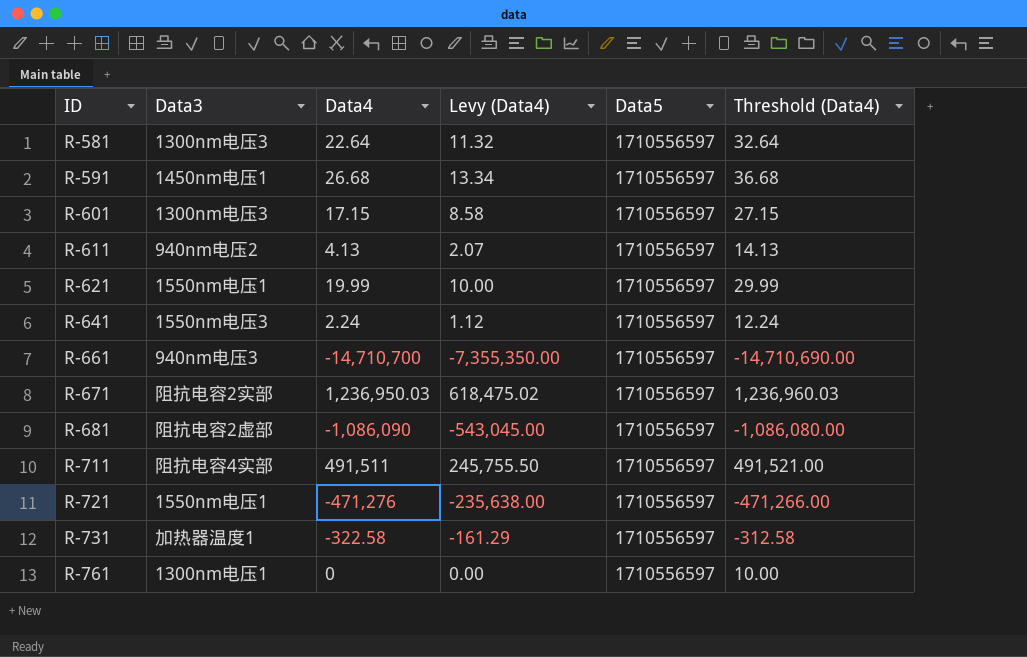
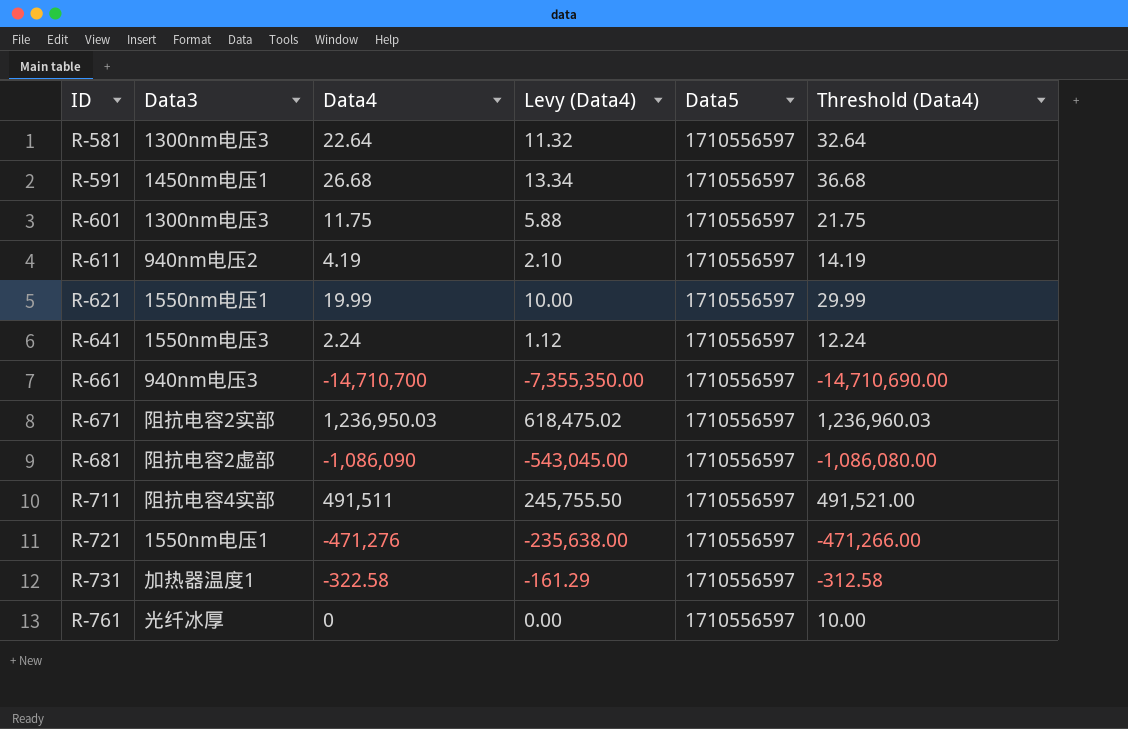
R-601 | Data4: 17.15 -> 11.75
R-601 | Levy (Data4): 8.58 -> 5.88
R-601 | Threshold (Data4): 27.15 -> 21.75
R-611 | Data4: 4.13 -> 4.19
R-611 | Levy (Data4): 2.07 -> 2.10
R-611 | Threshold (Data4): 14.13 -> 14.19
R-761 | Data3: 1300nm电压1 -> 光纤冰厚

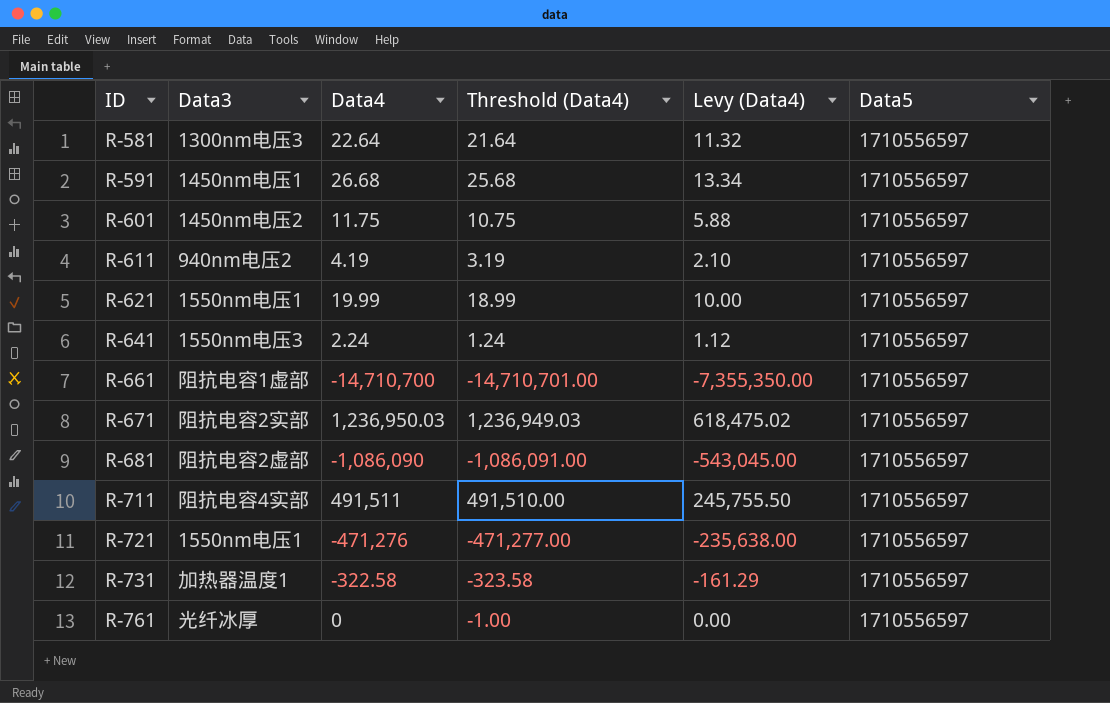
column Threshold (Data4) | formula: [Data4] + 10 -> [Data4] - 1
column Threshold (Data4) | position: 6 -> 4
R-601 | Data3: 1300nm电压3 -> 1450nm电压2
R-661 | Data3: 940nm电压3 -> 阻抗电容1虚部

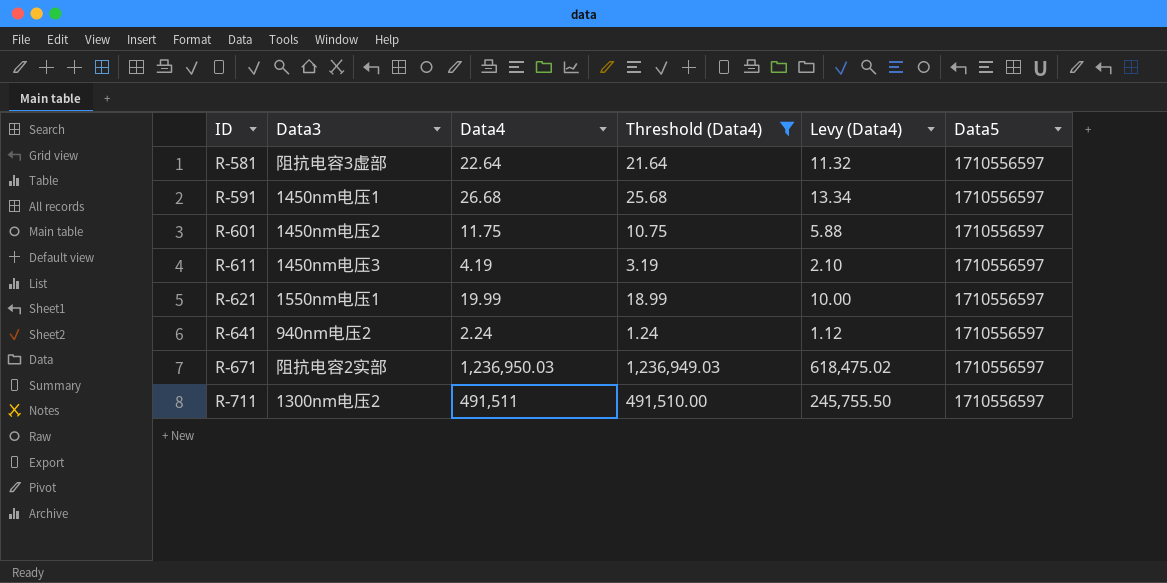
filter: none -> Threshold (Data4) >= 1.24
R-581 | Data3: 1300nm电压3 -> 阻抗电容3虚部
R-611 | Data3: 940nm电压2 -> 1450nm电压3
R-641 | Data3: 1550nm电压3 -> 940nm电压2
R-711 | Data3: 阻抗电容4实部 -> 1300nm电压2

